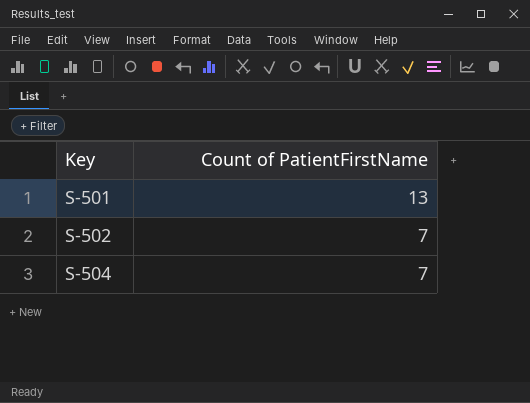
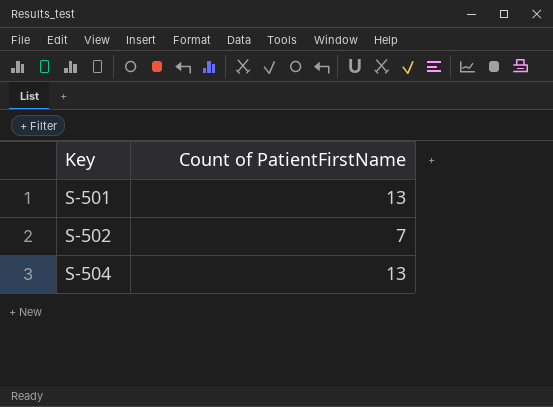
S-504 | Count of PatientFirstName: 7 -> 13

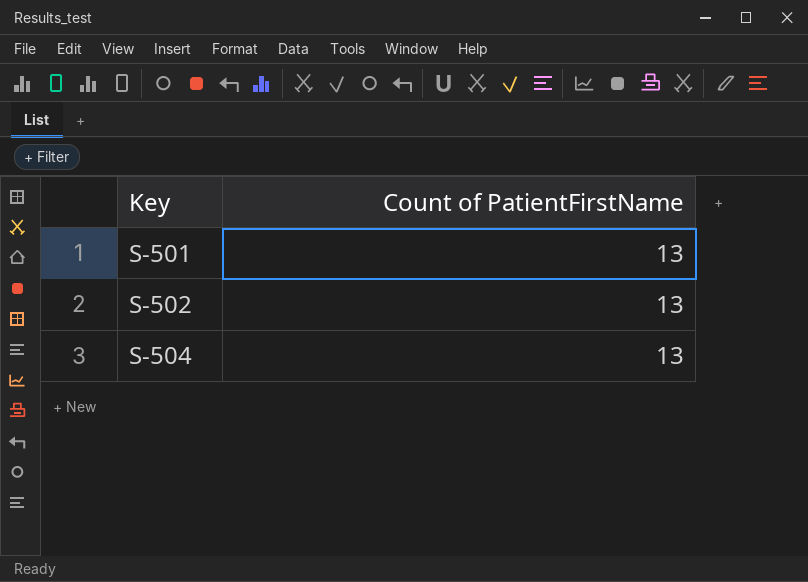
S-502 | Count of PatientFirstName: 7 -> 13

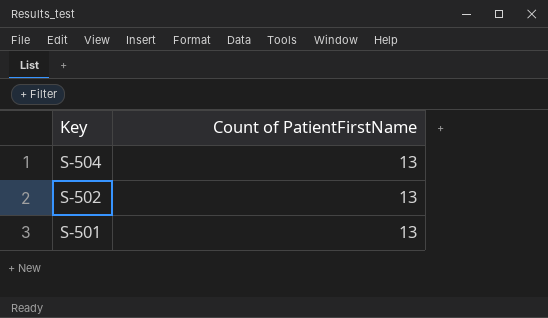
row order: Key ascending -> Key descending

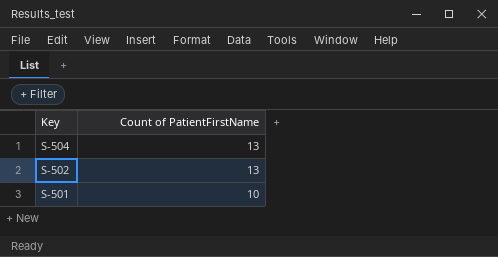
S-501 | Count of PatientFirstName: 13 -> 10

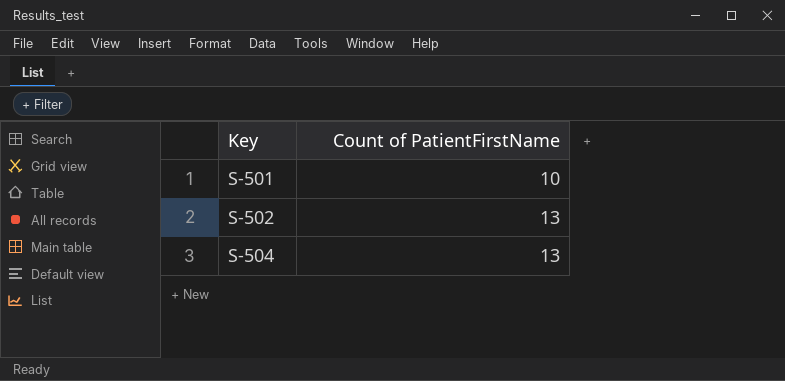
row order: Key descending -> Key ascending

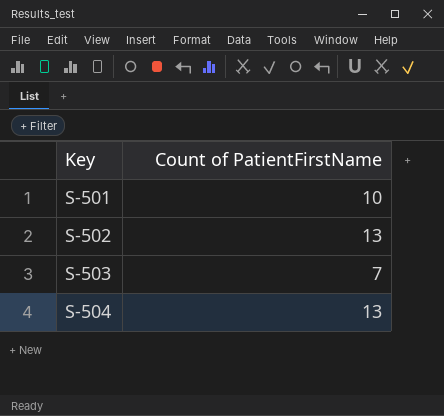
row S-503: none -> 7

